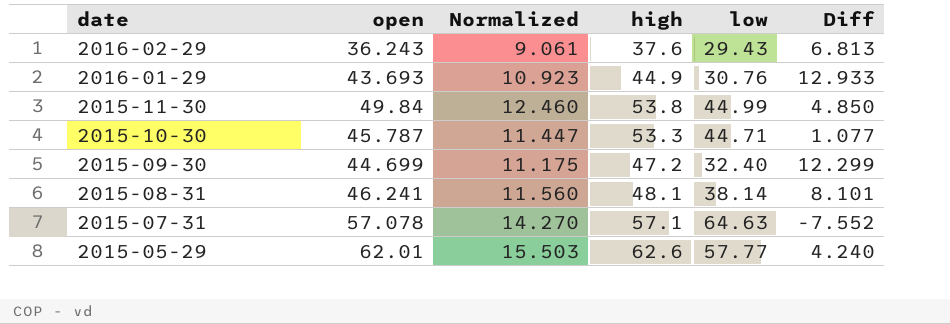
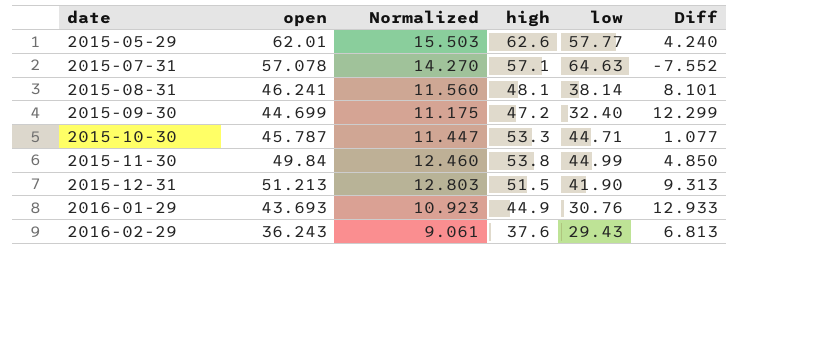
row order: date descending -> date ascending
row 2015-12-31: none -> 51.213 | 12.803 | 51.5 | 41.90 | 9.313

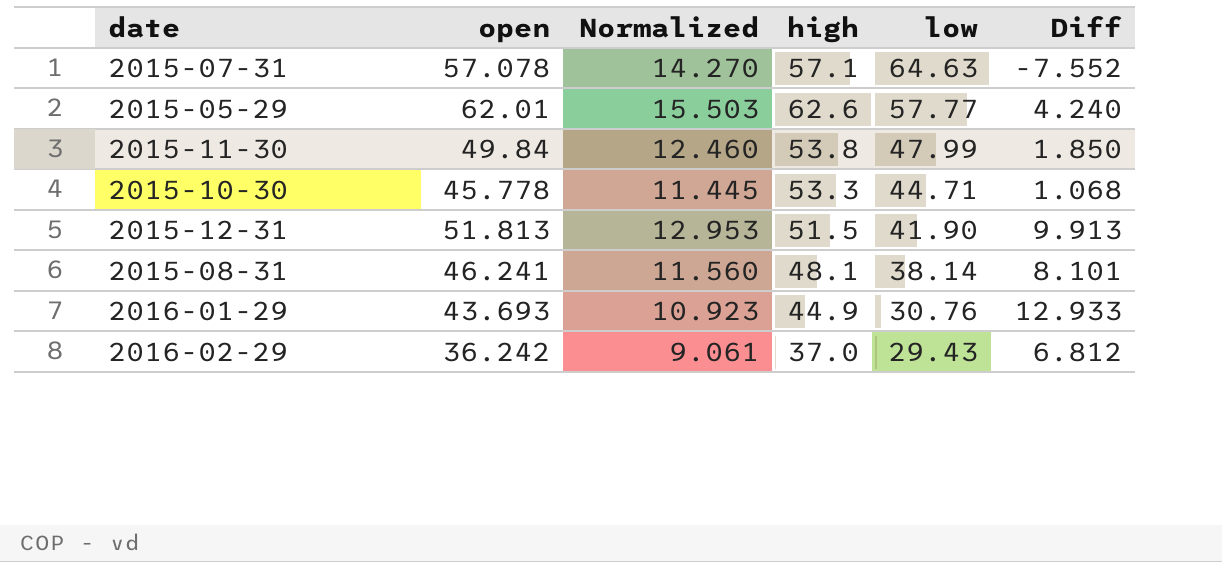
row order: date ascending -> low descending
row 2015-09-30: 44.699 | 11.175 | 47.2 | 32.40 | 12.299 -> none
2015-11-30 | low: 44.99 -> 47.99
2015-11-30 | Diff: 4.850 -> 1.850
2015-10-30 | open: 45.787 -> 45.778
2015-10-30 | Normalized: 11.447 -> 11.445
2015-10-30 | Diff: 1.077 -> 1.068
2015-12-31 | open: 51.213 -> 51.813
2015-12-31 | Normalized: 12.803 -> 12.953
2015-12-31 | Diff: 9.313 -> 9.913
2016-02-29 | open: 36.243 -> 36.242
2016-02-29 | high: 37.6 -> 37.0
2016-02-29 | Diff: 6.813 -> 6.812

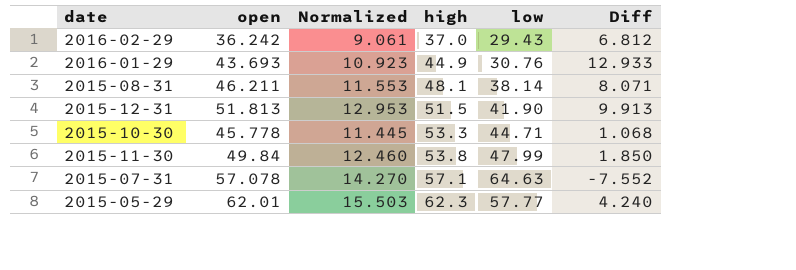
row order: low descending -> high ascending
2015-08-31 | open: 46.241 -> 46.211
2015-08-31 | Normalized: 11.560 -> 11.553
2015-08-31 | Diff: 8.101 -> 8.071
2015-05-29 | high: 62.6 -> 62.3

